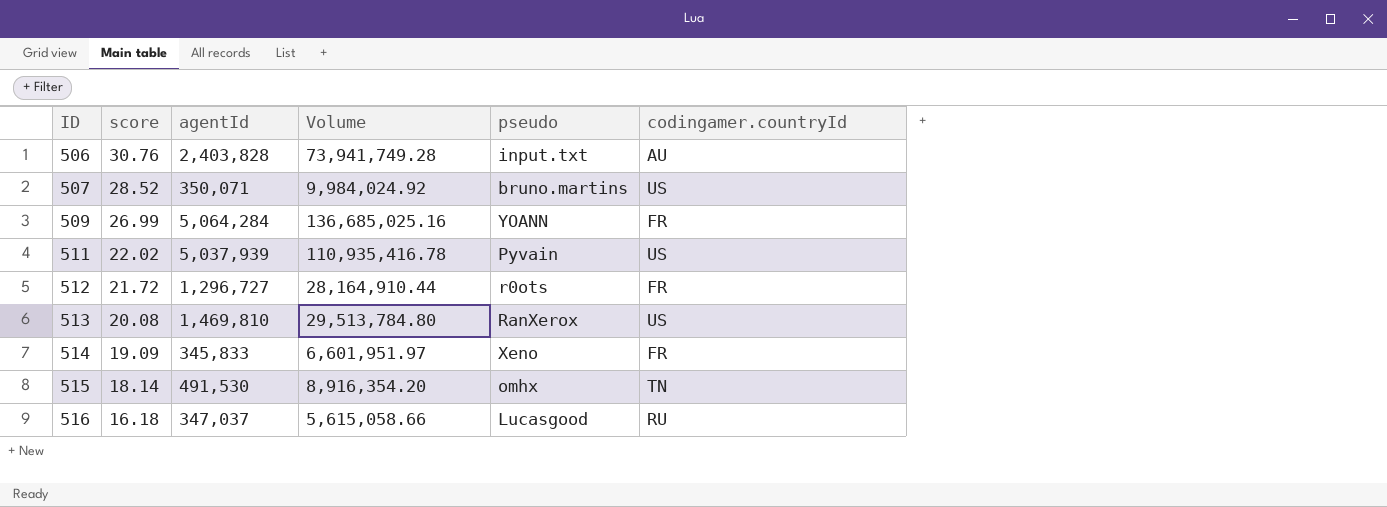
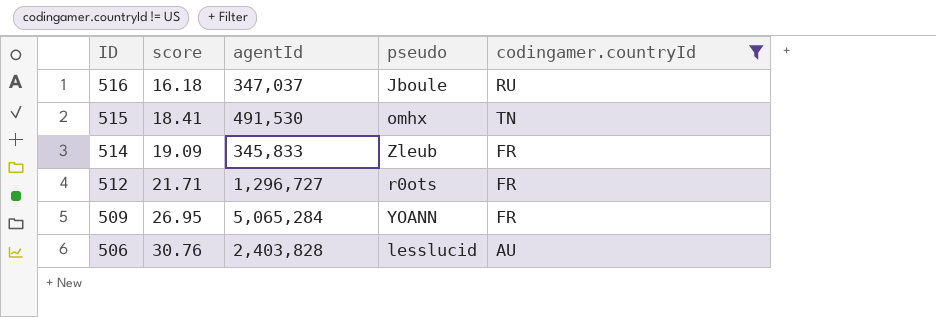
filter: none -> codingamer.countryId != US
row order: ID ascending -> ID descending
column Volume | formula: [score] * [agentId] -> none
516 | pseudo: Lucasgood -> Jboule
515 | score: 18.14 -> 18.41
514 | pseudo: Xeno -> Zleub
512 | score: 21.72 -> 21.71
509 | score: 26.99 -> 26.95
509 | agentId: 5,064,284 -> 5,065,284
506 | pseudo: input.txt -> lesslucid

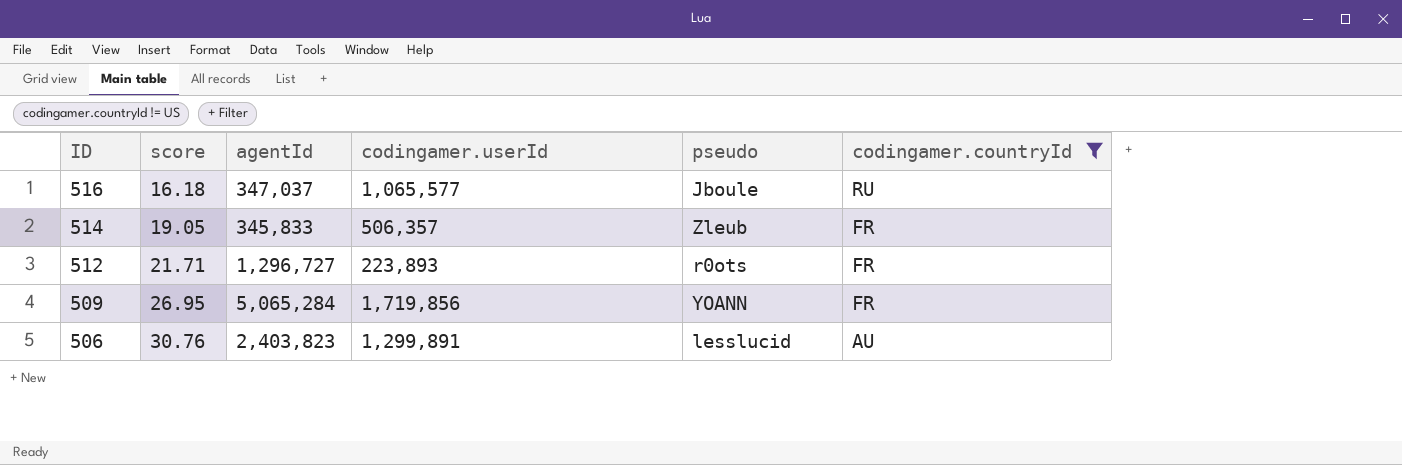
column codingamer.userId | position: none -> 4
row 515: 18.41 | 491,530 | omhx | TN -> none
514 | score: 19.09 -> 19.05
506 | agentId: 2,403,828 -> 2,403,823

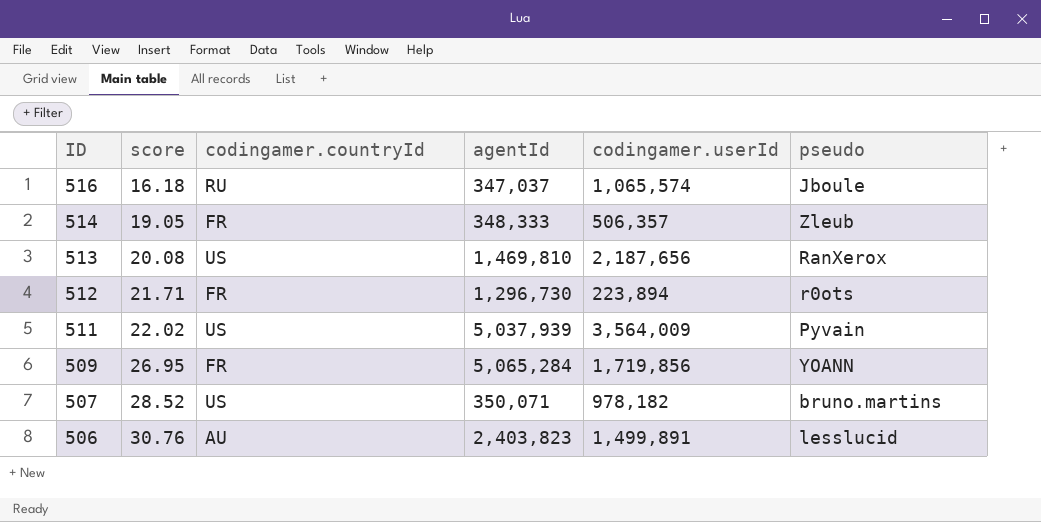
filter: codingamer.countryId != US -> none
column codingamer.countryId | position: 6 -> 3
516 | codingamer.userId: 1,065,577 -> 1,065,574
514 | agentId: 345,833 -> 348,333
512 | agentId: 1,296,727 -> 1,296,730
512 | codingamer.userId: 223,893 -> 223,894
506 | codingamer.userId: 1,299,891 -> 1,499,891

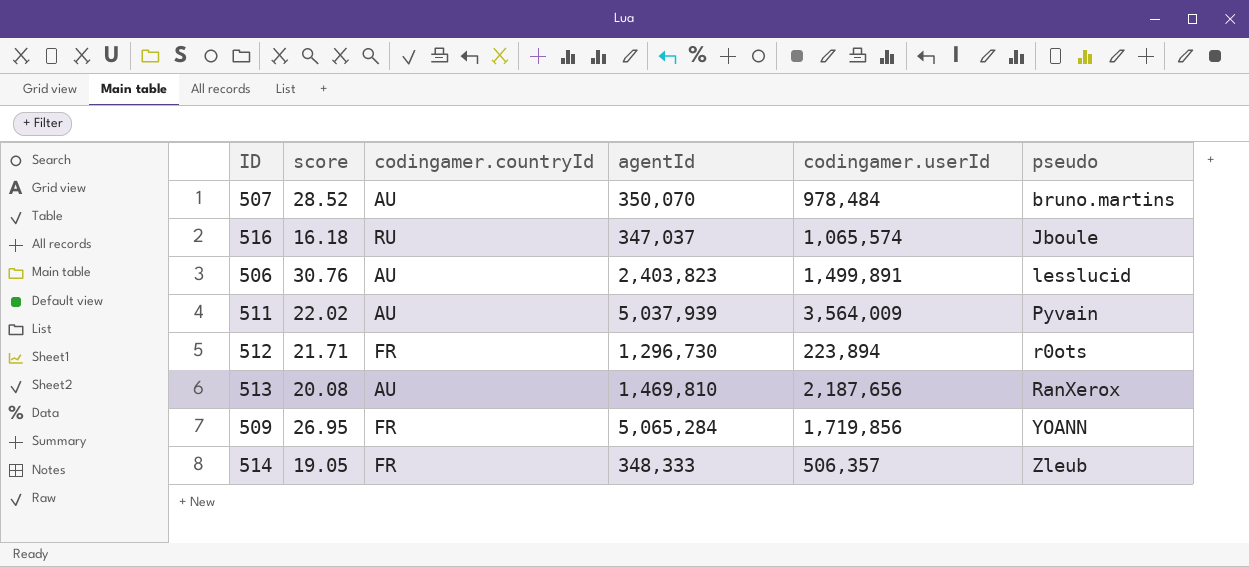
row order: ID descending -> pseudo ascending
507 | codingamer.countryId: US -> AU
507 | agentId: 350,071 -> 350,070
507 | codingamer.userId: 978,182 -> 978,484
511 | codingamer.countryId: US -> AU
513 | codingamer.countryId: US -> AU

